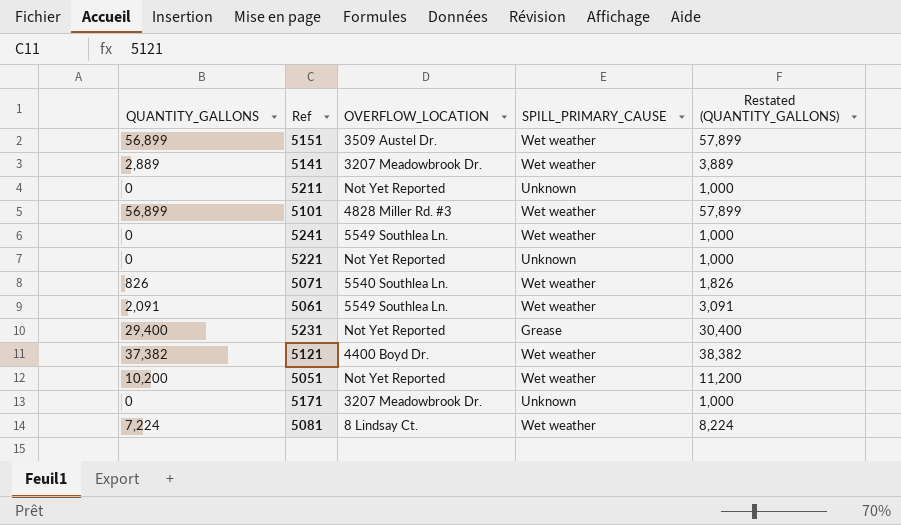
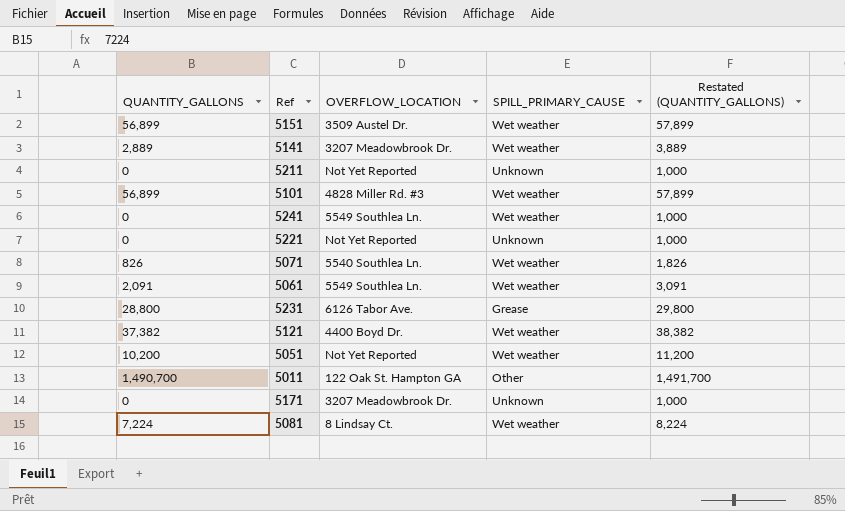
5231 | QUANTITY_GALLONS: 29,400 -> 28,800
5231 | OVERFLOW_LOCATION: Not Yet Reported -> 6126 Tabor Ave.
5231 | Restated (QUANTITY_GALLONS): 30,400 -> 29,800
row 5011: none -> 1,490,700 | 122 Oak St. Hampton GA | Other | 1,491,700

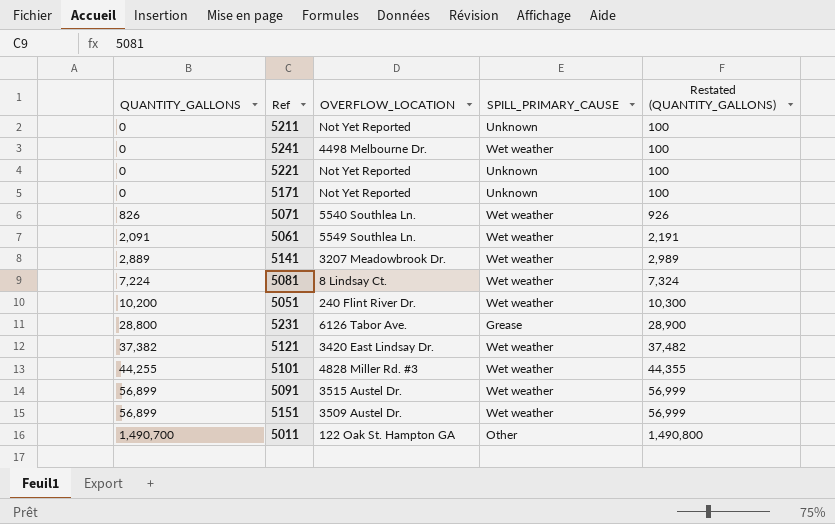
row order: none -> QUANTITY_GALLONS ascending
column Restated (QUANTITY_GALLONS) | formula: [QUANTITY_GALLONS] + 1000 -> [QUANTITY_GALLONS] + 100
5241 | OVERFLOW_LOCATION: 5549 Southlea Ln. -> 4498 Melbourne Dr.
5171 | OVERFLOW_LOCATION: 3207 Meadowbrook Dr. -> Not Yet Reported
5051 | OVERFLOW_LOCATION: Not Yet Reported -> 240 Flint River Dr.
5121 | OVERFLOW_LOCATION: 4400 Boyd Dr. -> 3420 East Lindsay Dr.
5101 | QUANTITY_GALLONS: 56,899 -> 44,255
row 5091: none -> 56,899 | 3515 Austel Dr. | Wet weather | 56,999

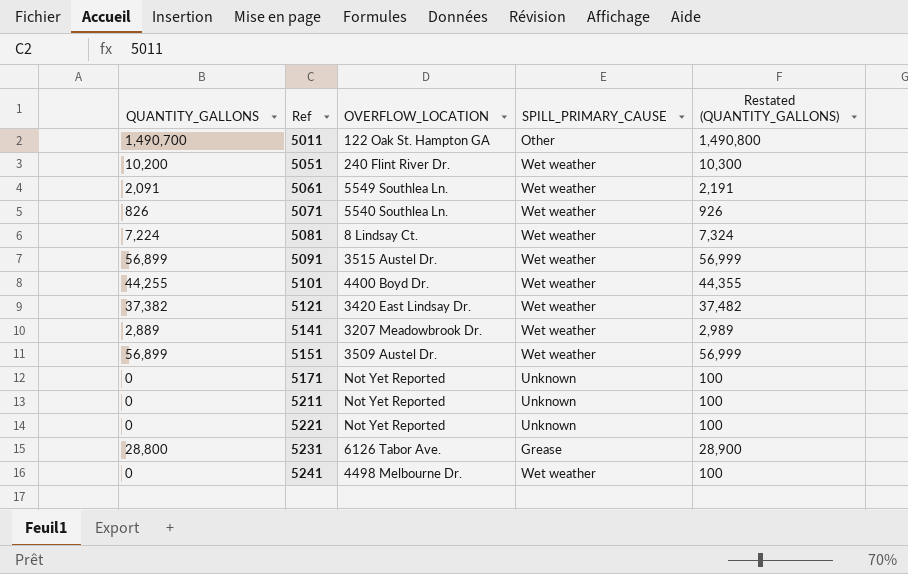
row order: QUANTITY_GALLONS ascending -> Ref ascending
5101 | OVERFLOW_LOCATION: 4828 Miller Rd. #3 -> 4400 Boyd Dr.

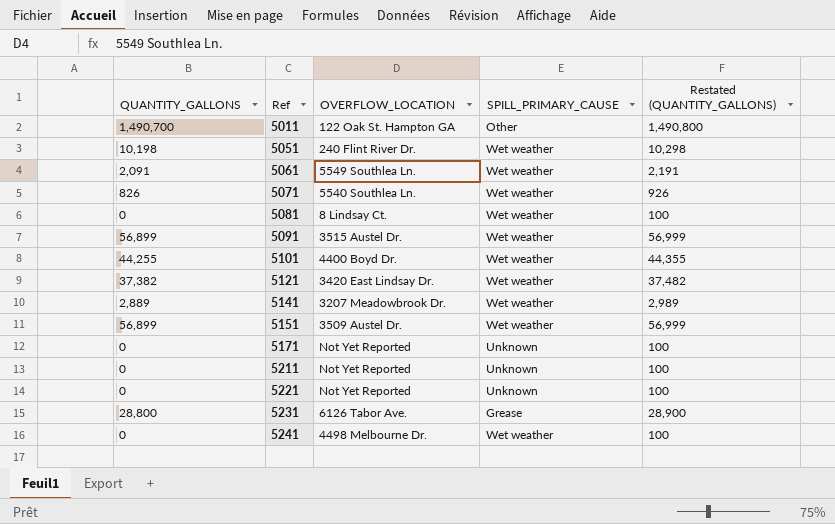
5051 | QUANTITY_GALLONS: 10,200 -> 10,198
5051 | Restated (QUANTITY_GALLONS): 10,300 -> 10,298
5081 | QUANTITY_GALLONS: 7,224 -> 0
5081 | Restated (QUANTITY_GALLONS): 7,324 -> 100

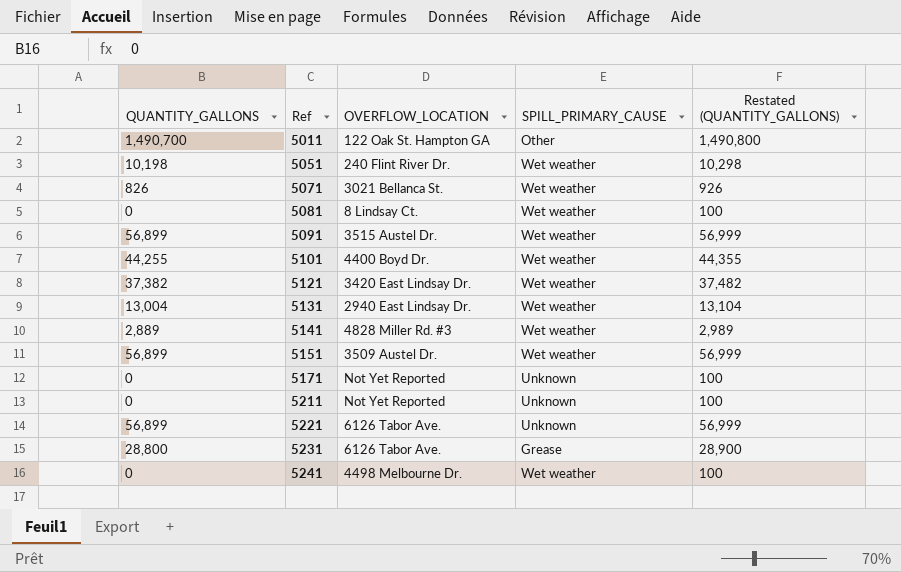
row 5061: 2,091 | 5549 Southlea Ln. | Wet weather | 2,191 -> none
5071 | OVERFLOW_LOCATION: 5540 Southlea Ln. -> 3021 Bellanca St.
row 5131: none -> 13,004 | 2940 East Lindsay Dr. | Wet weather | 13,104
5141 | OVERFLOW_LOCATION: 3207 Meadowbrook Dr. -> 4828 Miller Rd. #3
5221 | QUANTITY_GALLONS: 0 -> 56,899
5221 | OVERFLOW_LOCATION: Not Yet Reported -> 6126 Tabor Ave.
5221 | Restated (QUANTITY_GALLONS): 100 -> 56,999

